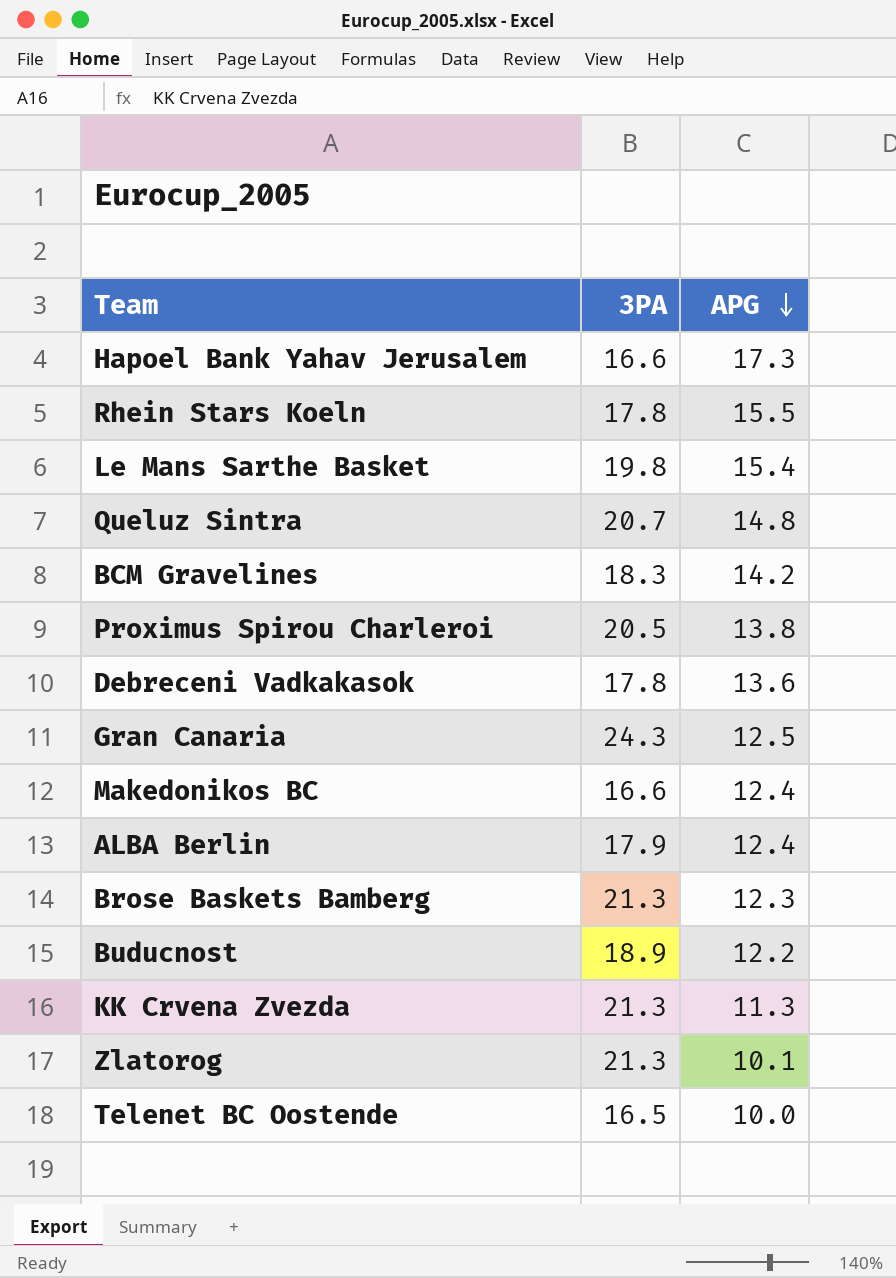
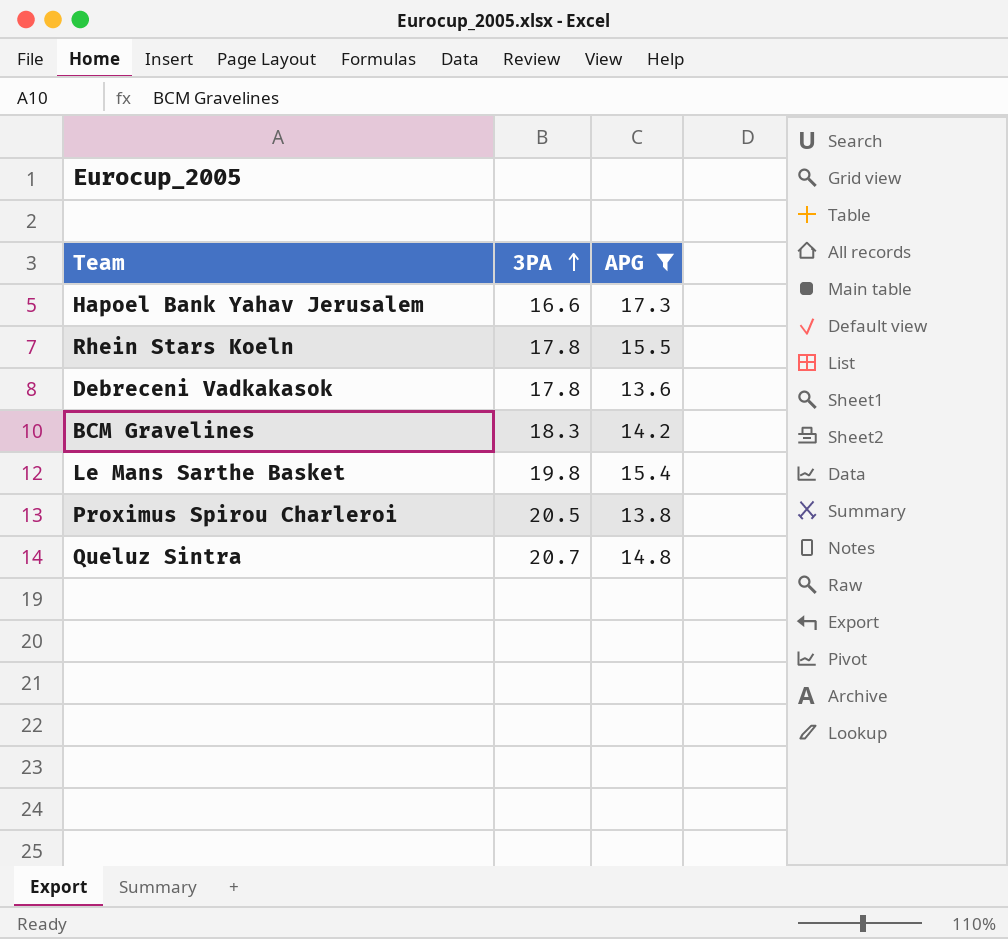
filter: none -> APG >= 13.6
row order: APG descending -> 3PA ascending

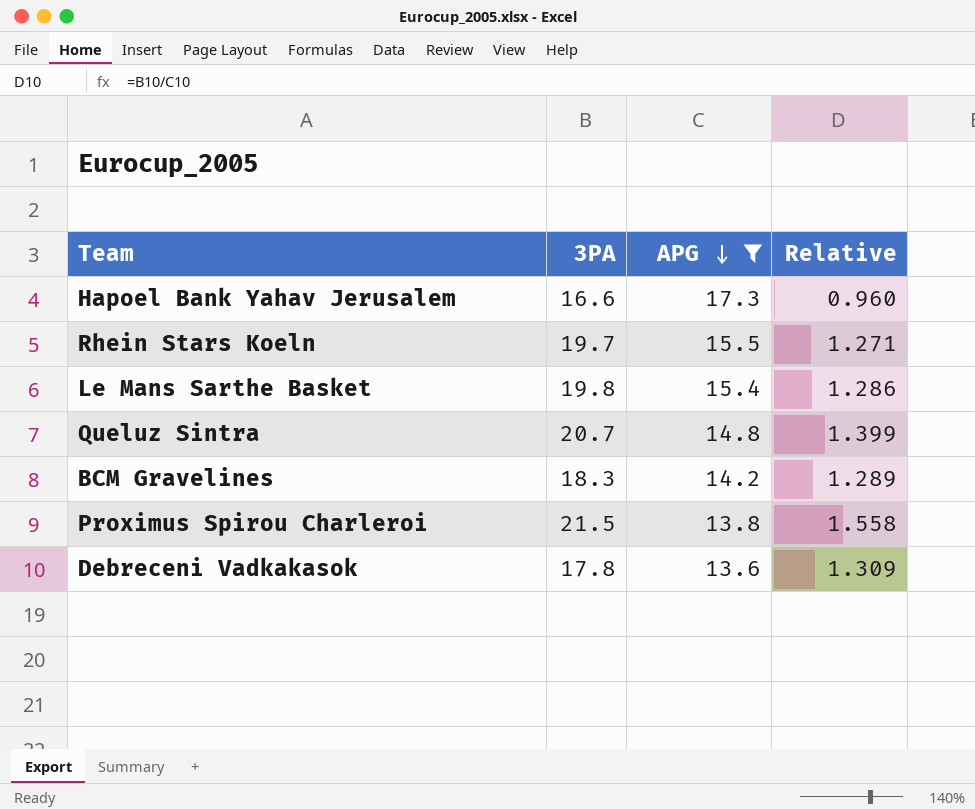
row order: 3PA ascending -> APG descending
column Relative | formula: none -> [3PA] / [APG]
Rhein Stars Koeln | 3PA: 17.8 -> 19.7
Proximus Spirou Charleroi | 3PA: 20.5 -> 21.5

